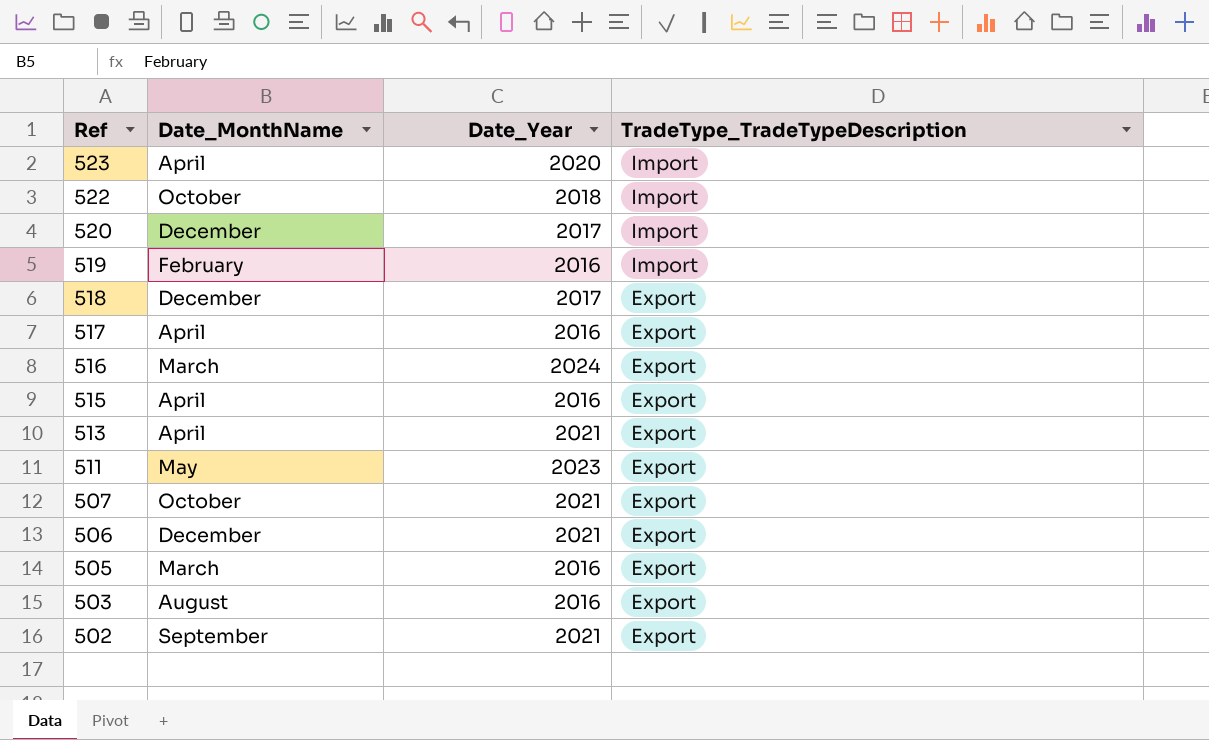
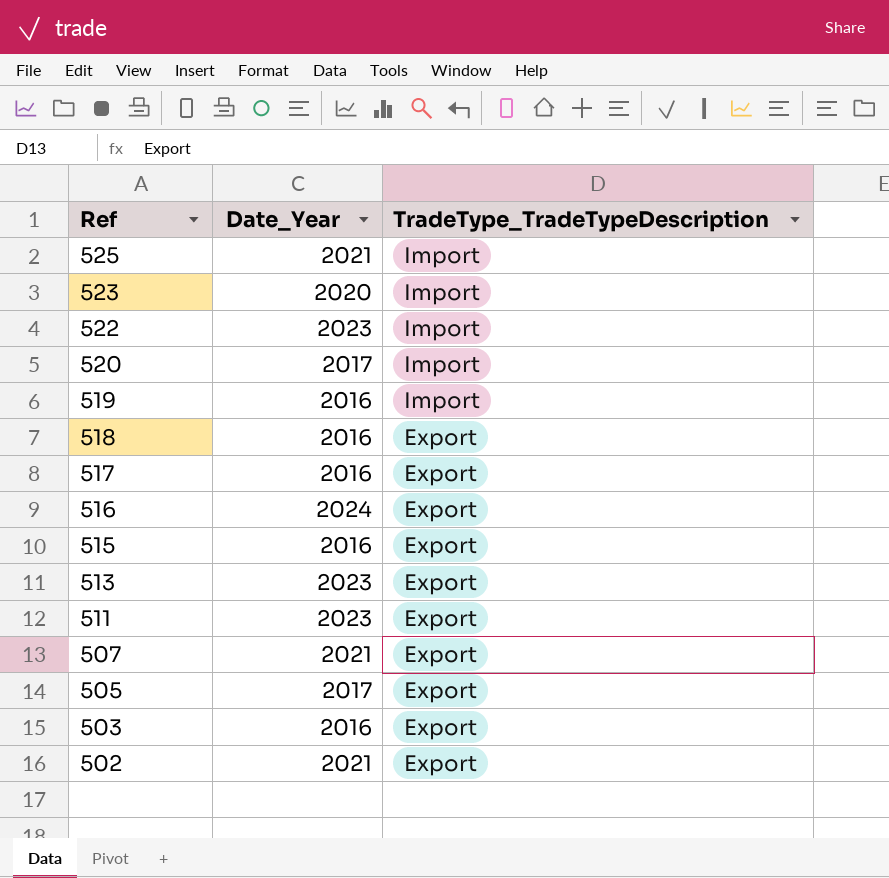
column Date_MonthName | position: 2 -> none
row 506: December | 2021 | Export -> none
row 525: none -> 2021 | Import
522 | Date_Year: 2018 -> 2023
518 | Date_Year: 2017 -> 2016
513 | Date_Year: 2021 -> 2023
505 | Date_Year: 2016 -> 2017

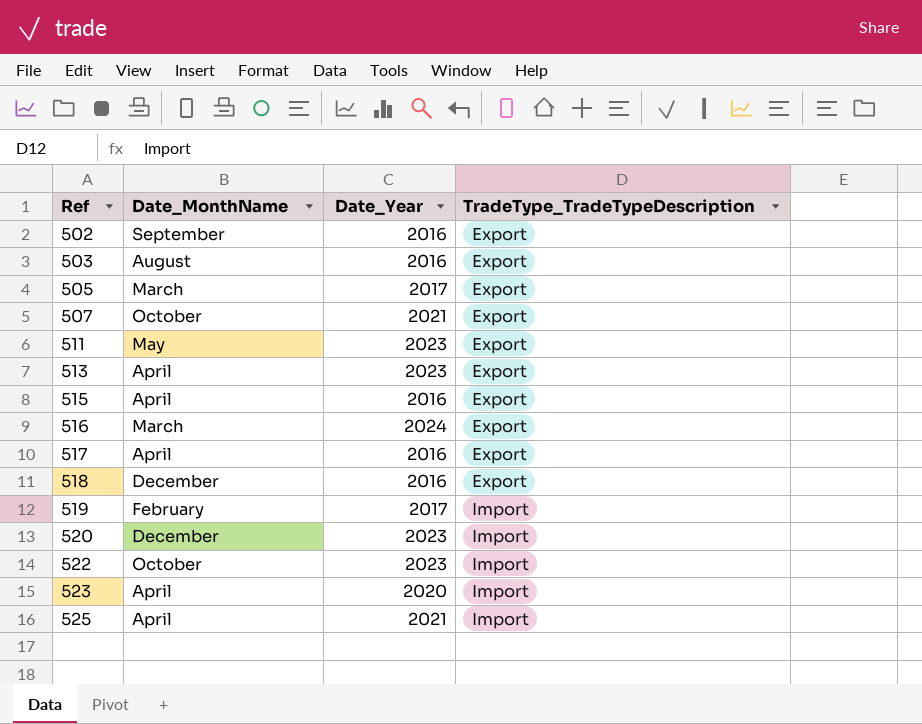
row order: Ref descending -> Ref ascending
column Date_MonthName | position: none -> 2
502 | Date_Year: 2021 -> 2016
519 | Date_Year: 2016 -> 2017
520 | Date_Year: 2017 -> 2023

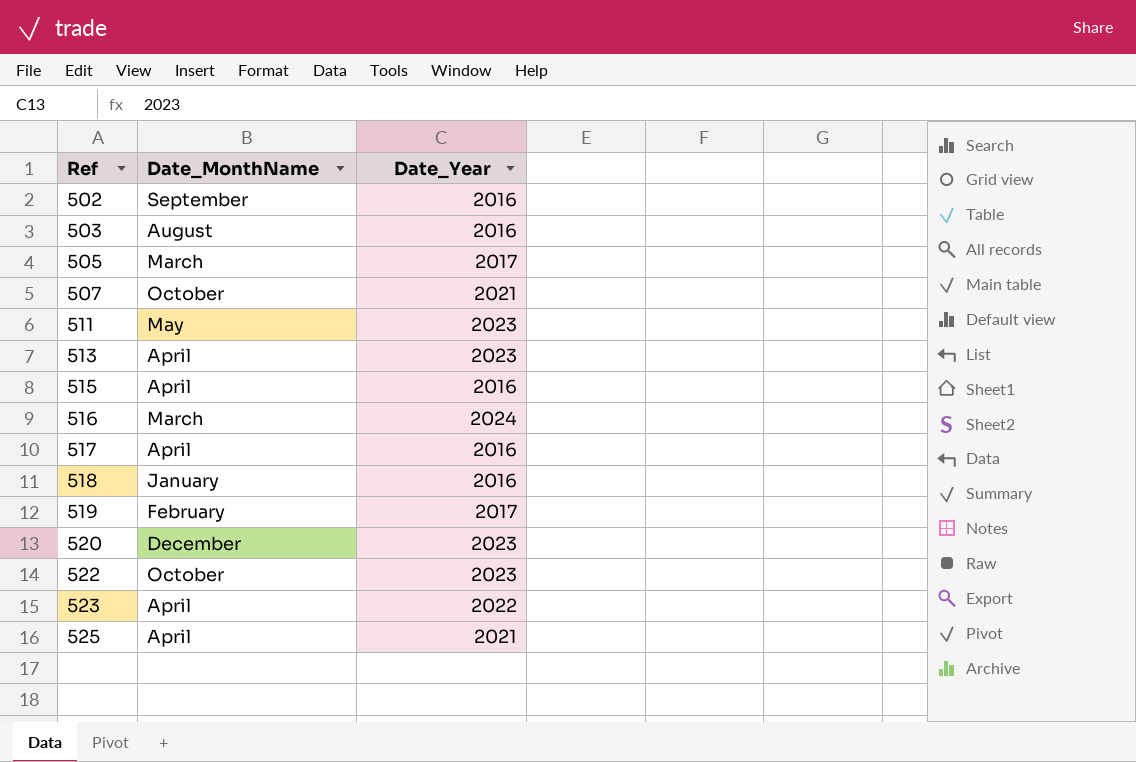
column TradeType_TradeTypeDescription | position: 4 -> none
518 | Date_MonthName: December -> January
523 | Date_Year: 2020 -> 2022

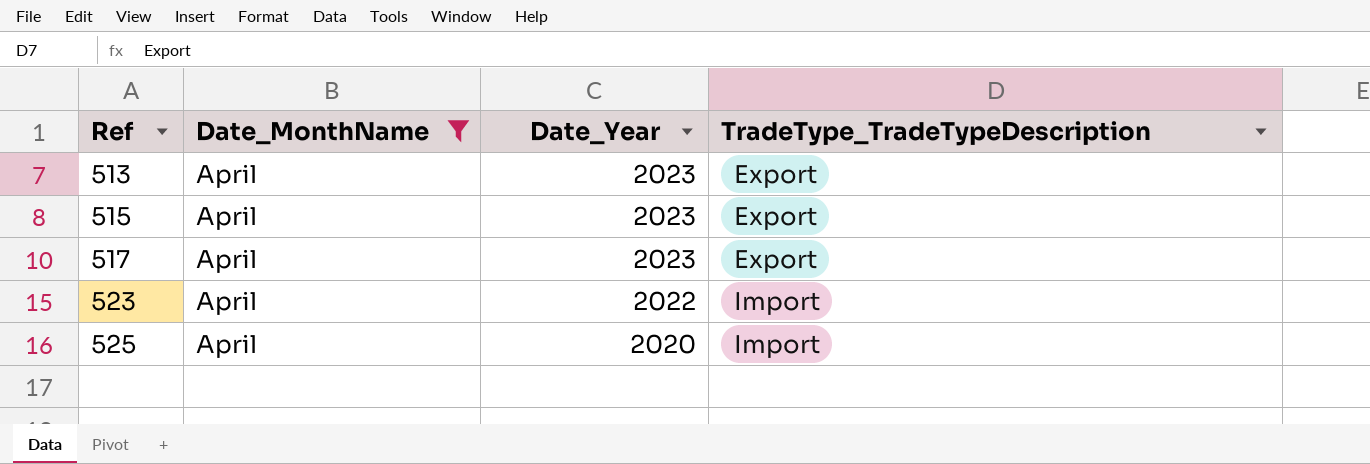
filter: none -> Date_MonthName = April
column TradeType_TradeTypeDescription | position: none -> 4
515 | Date_Year: 2016 -> 2023
517 | Date_Year: 2016 -> 2023
525 | Date_Year: 2021 -> 2020

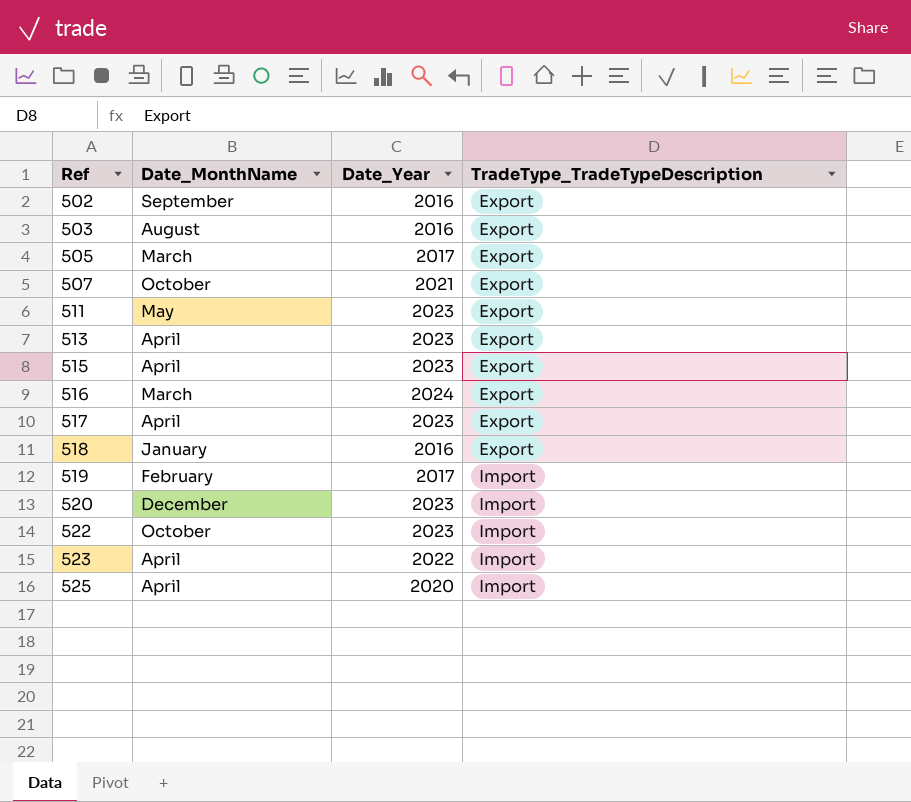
filter: Date_MonthName = April -> none

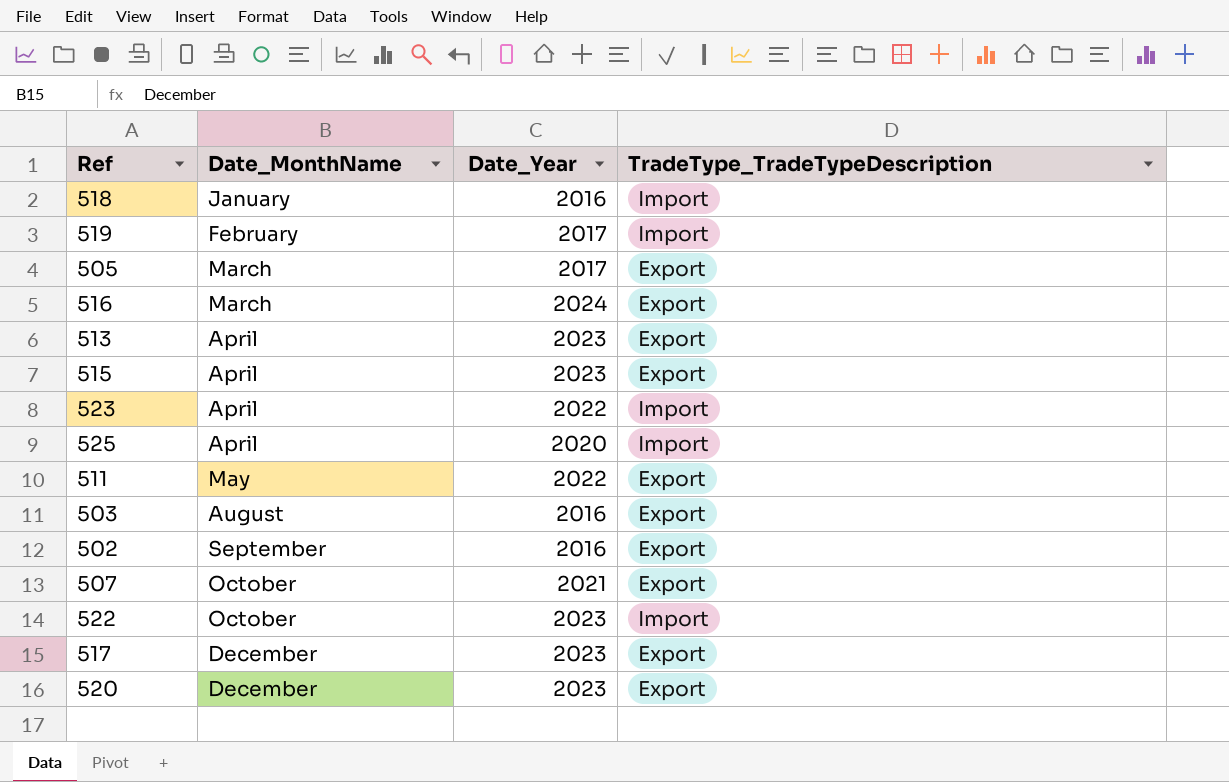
row order: Ref ascending -> Date_MonthName ascending
518 | TradeType_TradeTypeDescription: Export -> Import
511 | Date_Year: 2023 -> 2022
517 | Date_MonthName: April -> December
520 | TradeType_TradeTypeDescription: Import -> Export

